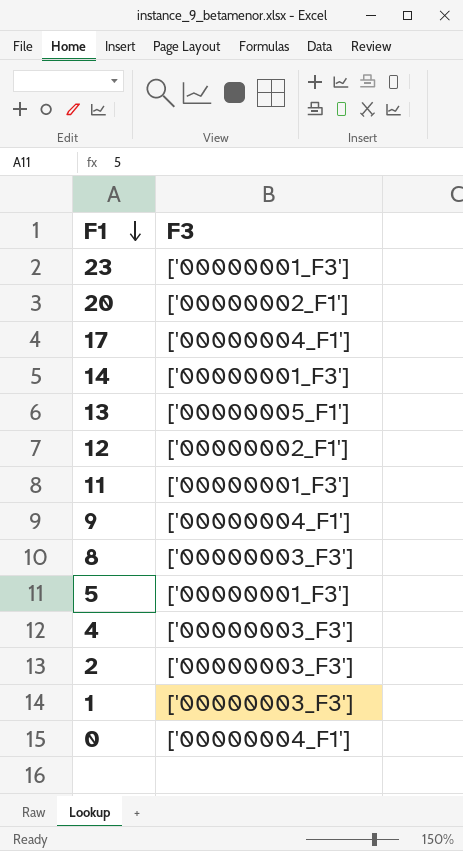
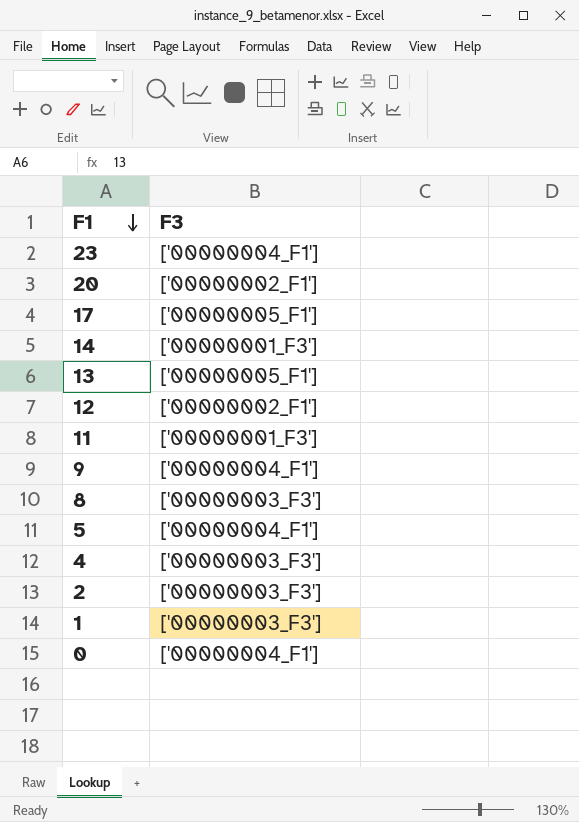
23 | F3: ['00000001_F3'] -> ['00000004_F1']
17 | F3: ['00000004_F1'] -> ['00000005_F1']
5 | F3: ['00000001_F3'] -> ['00000004_F1']

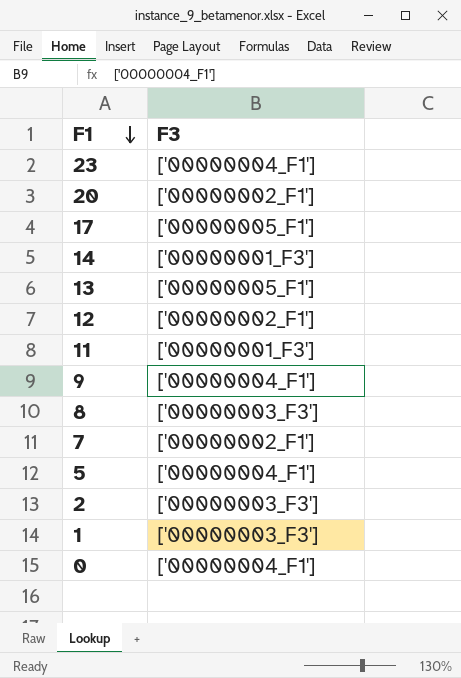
row 4: ['00000003_F3'] -> none
row 7: none -> ['00000002_F1']

